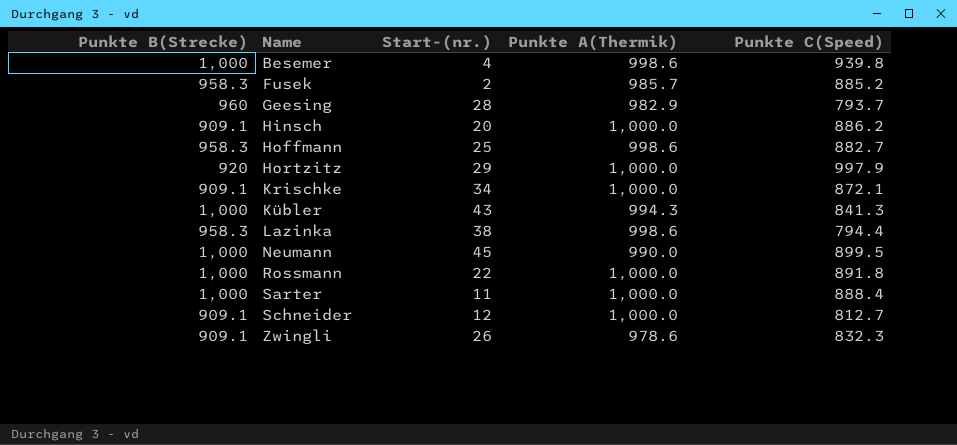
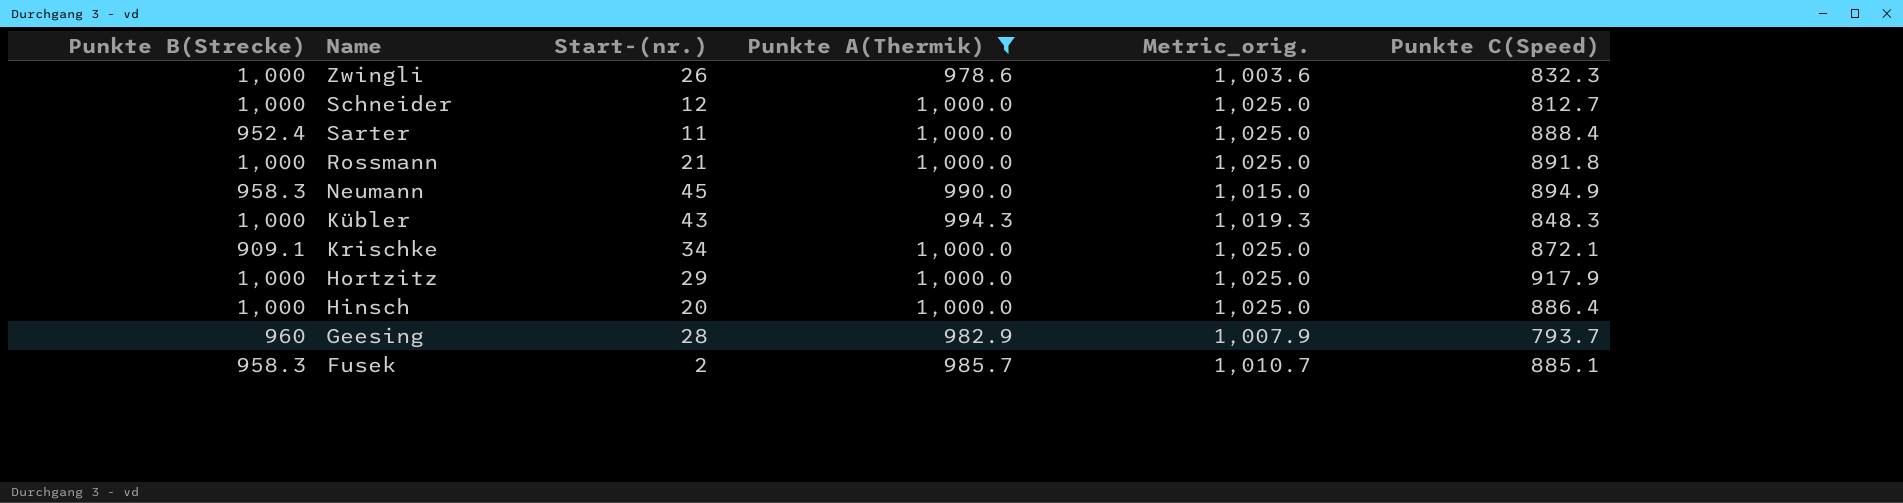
filter: none -> Punkte A(Thermik) != 998.6
row order: Name ascending -> Name descending
column Metric_orig. | formula: none -> [Punkte A(Thermik)] + 25
Zwingli | Punkte B(Strecke): 909.1 -> 1,000
Schneider | Punkte B(Strecke): 909.1 -> 1,000
Sarter | Punkte B(Strecke): 1,000 -> 952.4
Rossmann | Start-(nr.): 22 -> 21
Neumann | Punkte B(Strecke): 1,000 -> 958.3
Neumann | Punkte C(Speed): 899.5 -> 894.9
Kübler | Punkte C(Speed): 841.3 -> 848.3
Hortzitz | Punkte B(Strecke): 920 -> 1,000
Hortzitz | Punkte C(Speed): 997.9 -> 917.9
Hinsch | Punkte B(Strecke): 909.1 -> 1,000
Hinsch | Punkte C(Speed): 886.2 -> 886.4
Fusek | Punkte C(Speed): 885.2 -> 885.1

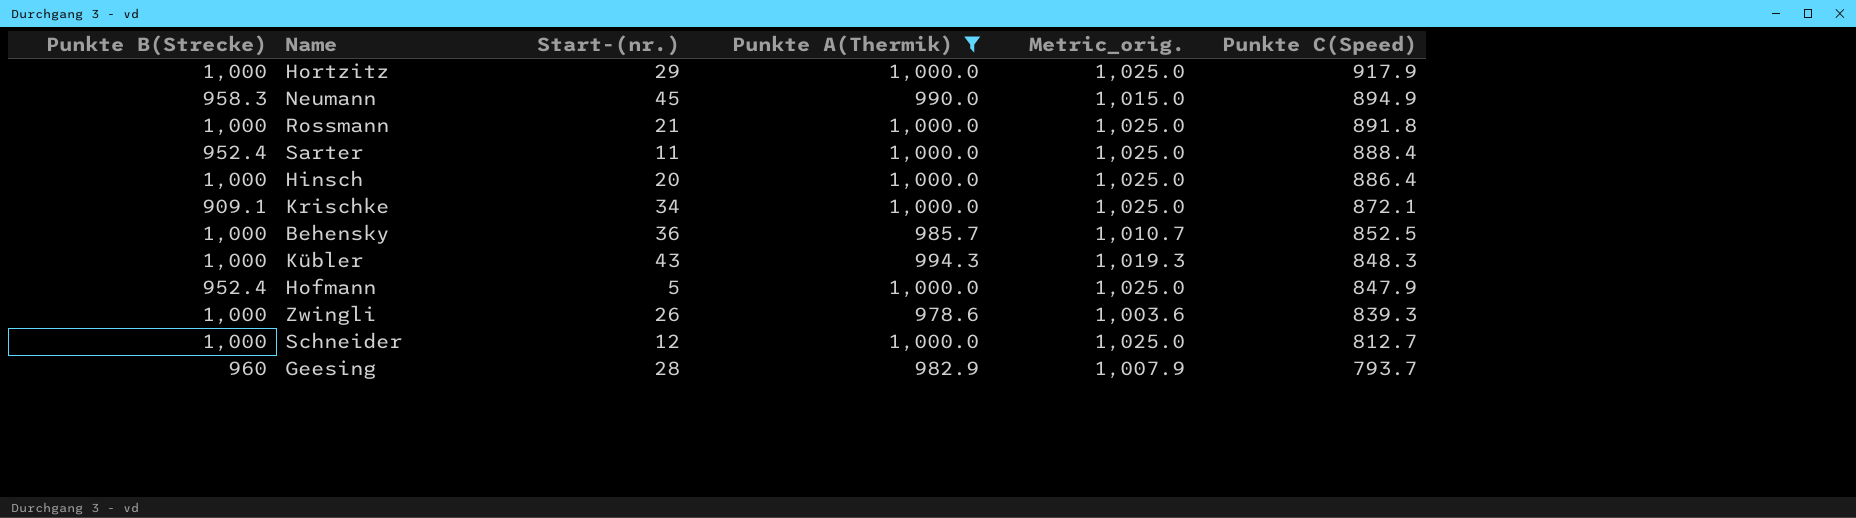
row order: Name descending -> Punkte C(Speed) descending
row Fusek: 958.3 | 2 | 985.7 | 1,010.7 | 885.1 -> none
row Behensky: none -> 1,000 | 36 | 985.7 | 1,010.7 | 852.5
row Hofmann: none -> 952.4 | 5 | 1,000.0 | 1,025.0 | 847.9
Zwingli | Punkte C(Speed): 832.3 -> 839.3

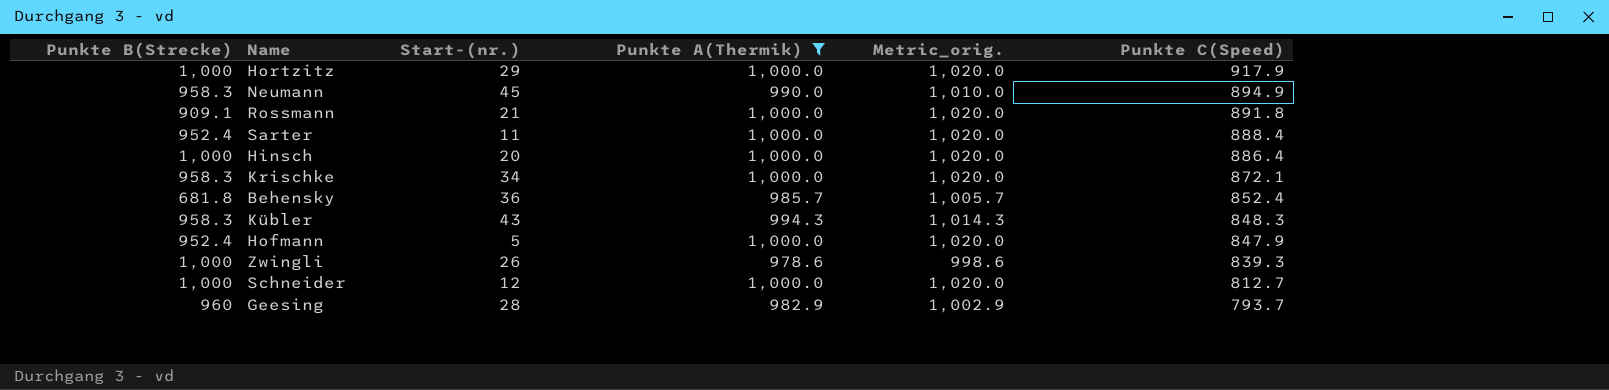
column Metric_orig. | formula: [Punkte A(Thermik)] + 25 -> [Punkte A(Thermik)] + 20
Rossmann | Punkte B(Strecke): 1,000 -> 909.1
Krischke | Punkte B(Strecke): 909.1 -> 958.3
Behensky | Punkte B(Strecke): 1,000 -> 681.8
Behensky | Punkte C(Speed): 852.5 -> 852.4
Kübler | Punkte B(Strecke): 1,000 -> 958.3

